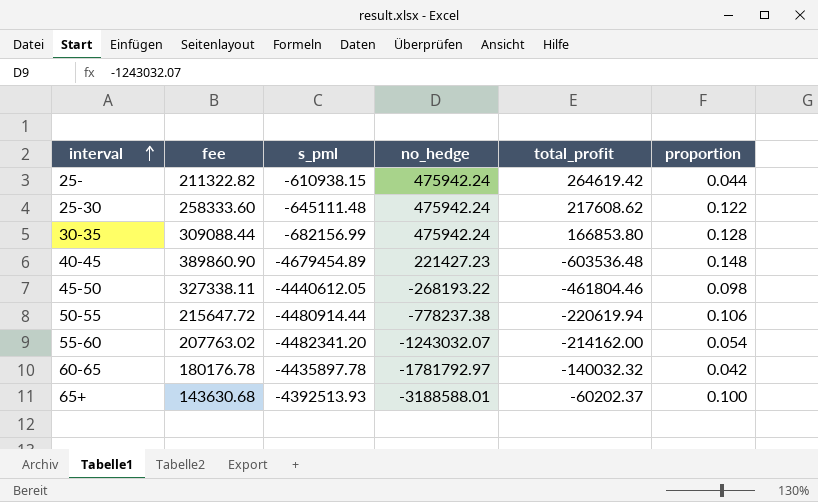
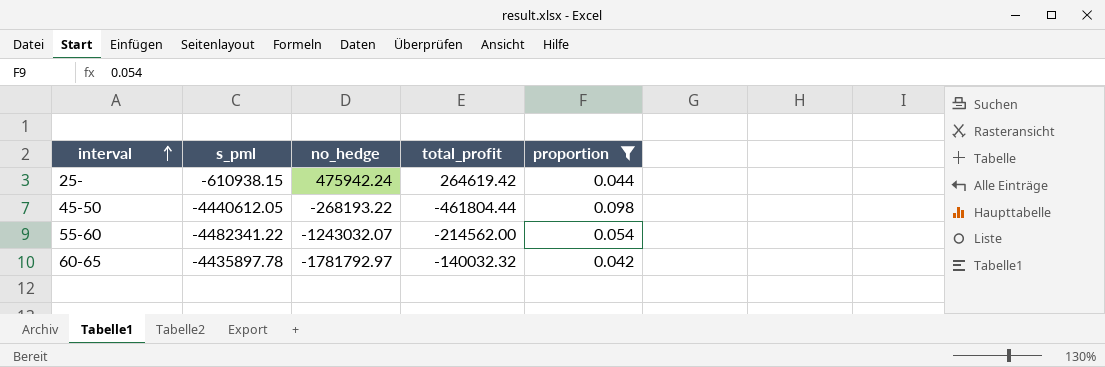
filter: none -> proportion <= 0.098
column fee | position: 2 -> none
45-50 | total_profit: -461804.46 -> -461804.44
55-60 | s_pml: -4482341.20 -> -4482341.22
55-60 | total_profit: -214162.00 -> -214562.00

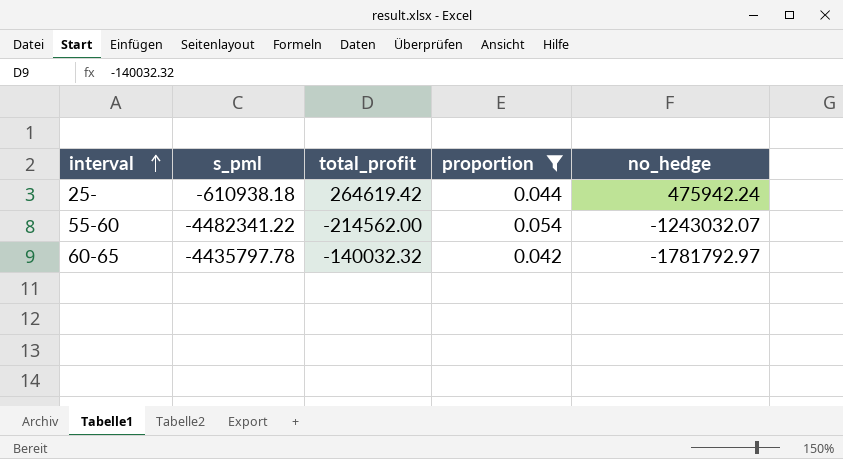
column no_hedge | position: 3 -> 5
row 45-50: -4440612.05 | -268193.22 | -461804.44 | 0.098 -> none
25- | s_pml: -610938.15 -> -610938.18
60-65 | s_pml: -4435897.78 -> -4435797.78

